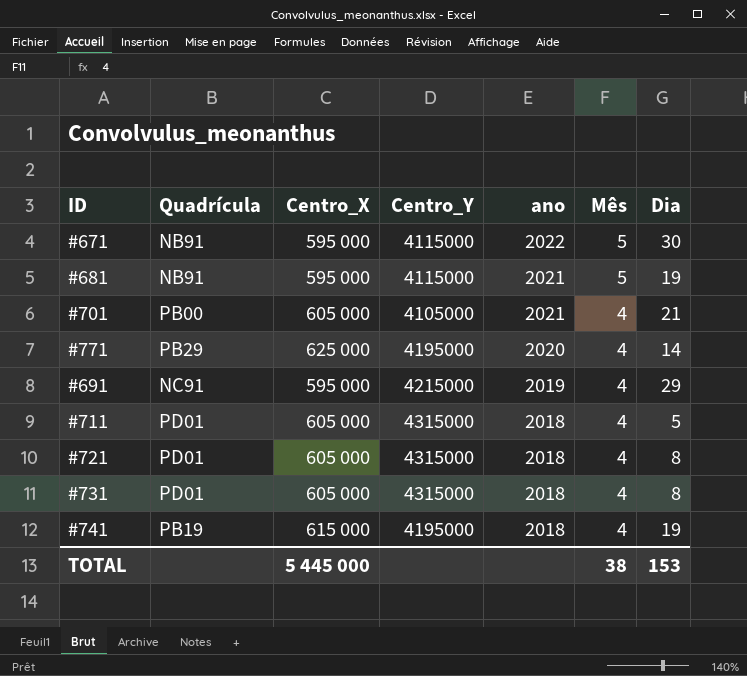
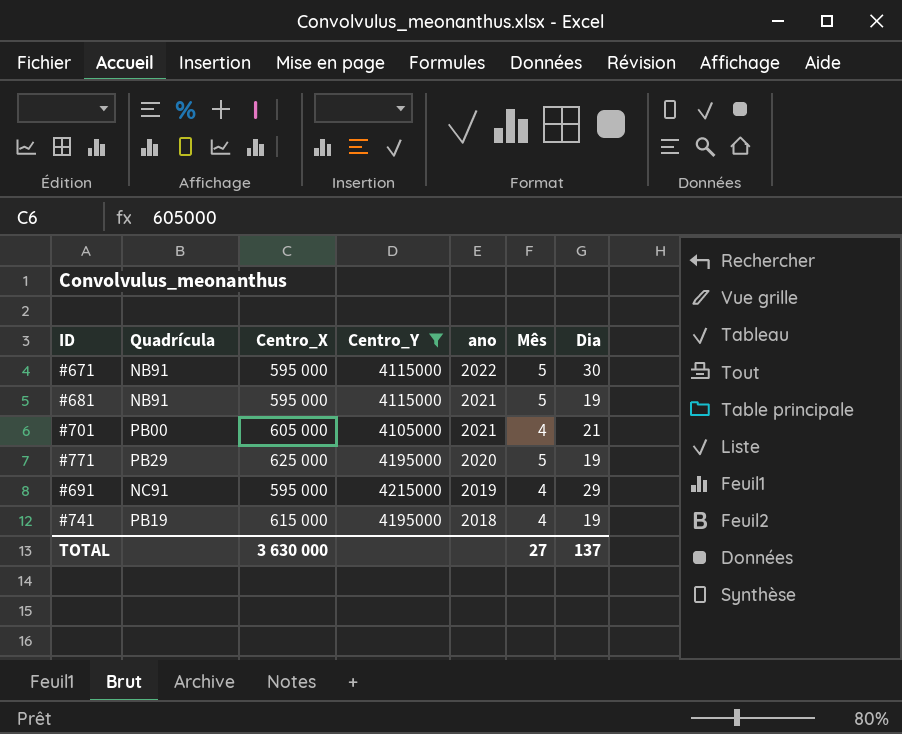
filter: none -> Centro_Y != 4315000
#771 | Mês: 4 -> 5
#771 | Dia: 14 -> 19
TOTAL | Centro_X: 5 445 000 -> 3 630 000
TOTAL | Mês: 38 -> 27
TOTAL | Dia: 153 -> 137

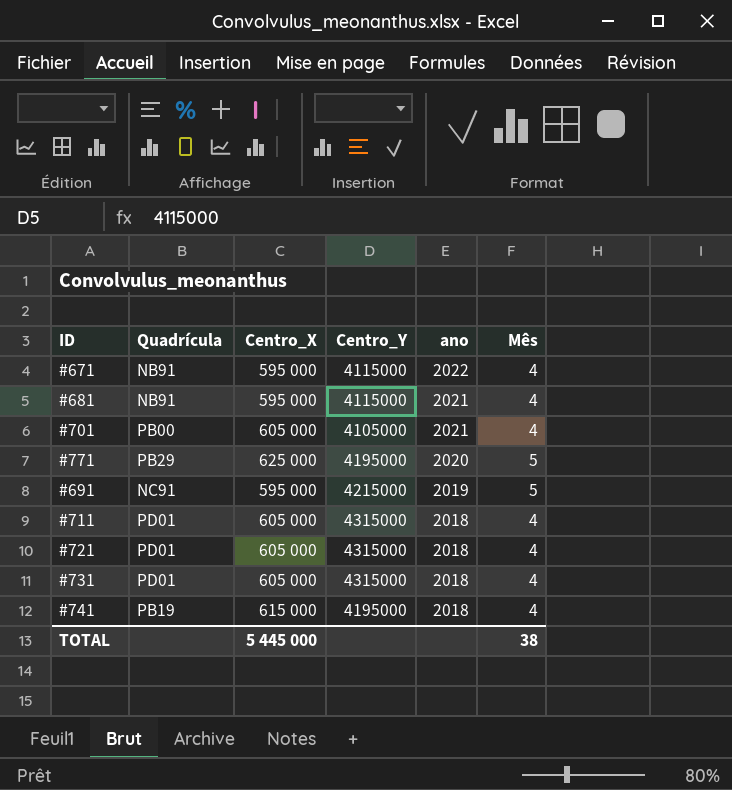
filter: Centro_Y != 4315000 -> none
column Dia | position: 7 -> none
#671 | Mês: 5 -> 4
#681 | Mês: 5 -> 4
#691 | Mês: 4 -> 5
TOTAL | Centro_X: 3 630 000 -> 5 445 000
TOTAL | Mês: 27 -> 38

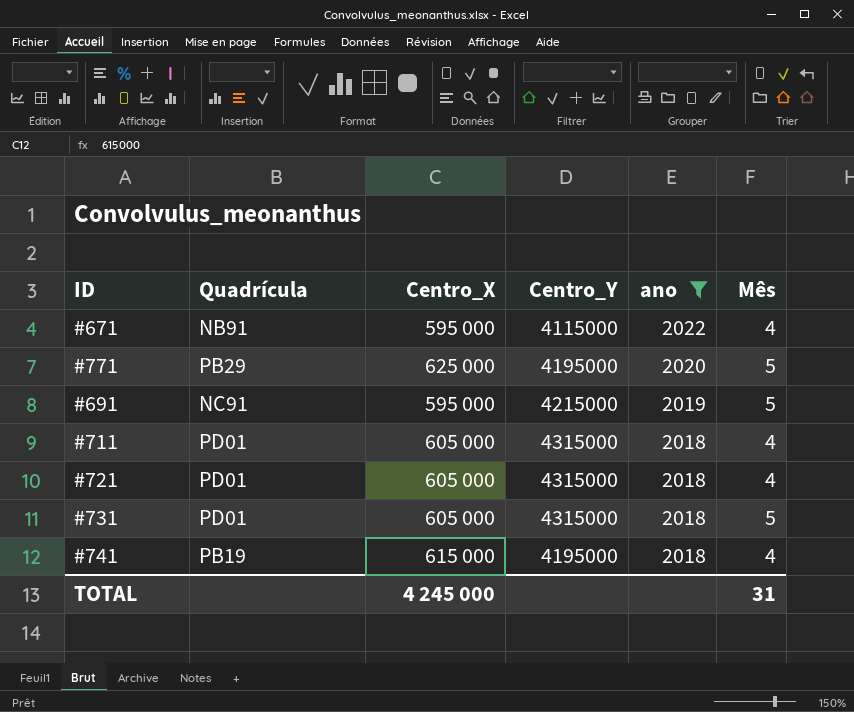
filter: none -> ano != 2021
#731 | Mês: 4 -> 5
TOTAL | Centro_X: 5 445 000 -> 4 245 000
TOTAL | Mês: 38 -> 31

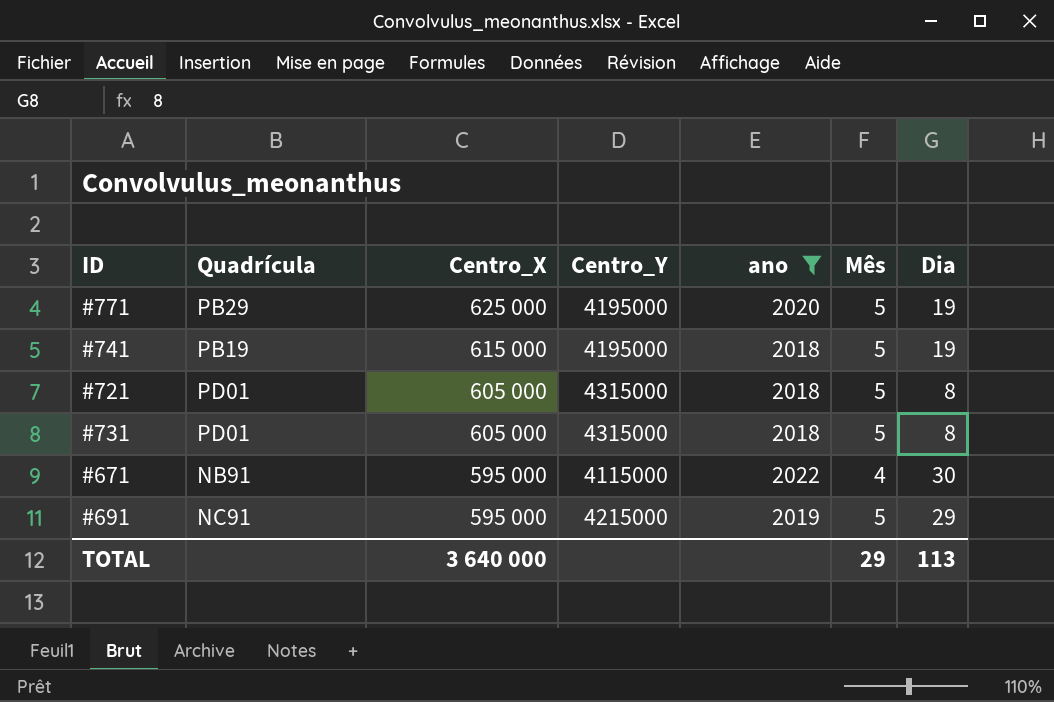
row order: ano descending -> Centro_X descending
column Dia | position: none -> 7
row #711: PD01 | 605 000 | 4315000 | 2018 | 4 -> none
#741 | Mês: 4 -> 5
#721 | Mês: 4 -> 5
TOTAL | Centro_X: 4 245 000 -> 3 640 000
TOTAL | Mês: 31 -> 29

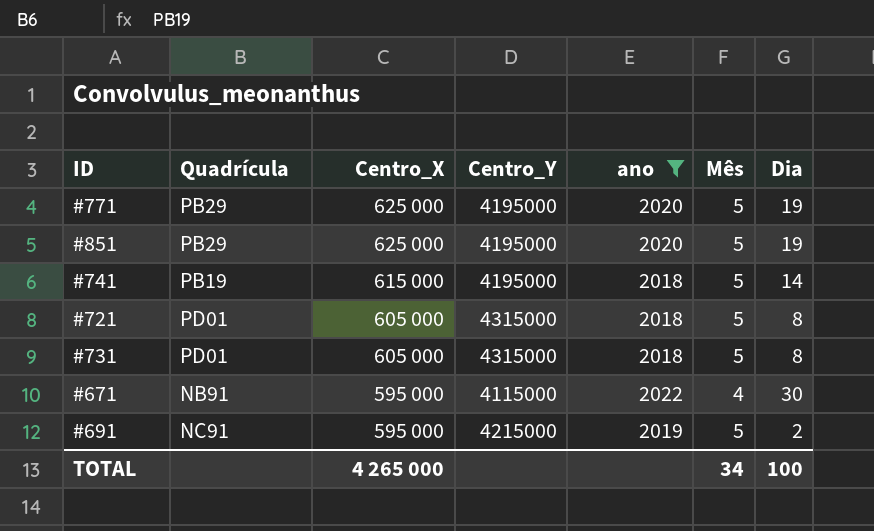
row #851: none -> PB29 | 625 000 | 4195000 | 2020 | 5 | 19
#741 | Dia: 19 -> 14
#691 | Dia: 29 -> 2
TOTAL | Centro_X: 3 640 000 -> 4 265 000
TOTAL | Mês: 29 -> 34
TOTAL | Dia: 113 -> 100

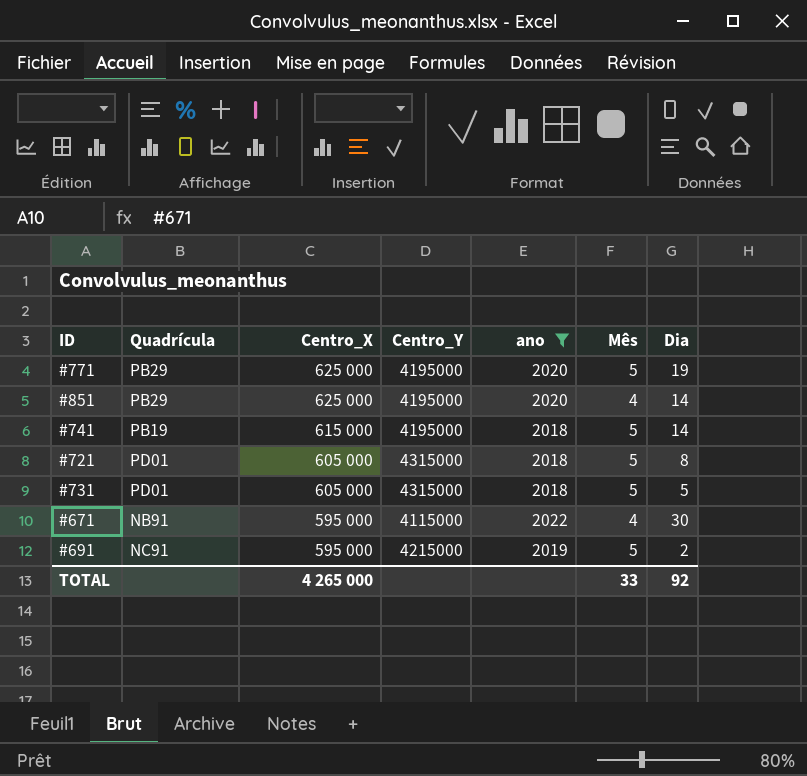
#851 | Mês: 5 -> 4
#851 | Dia: 19 -> 14
#731 | Dia: 8 -> 5
TOTAL | Mês: 34 -> 33
TOTAL | Dia: 100 -> 92

